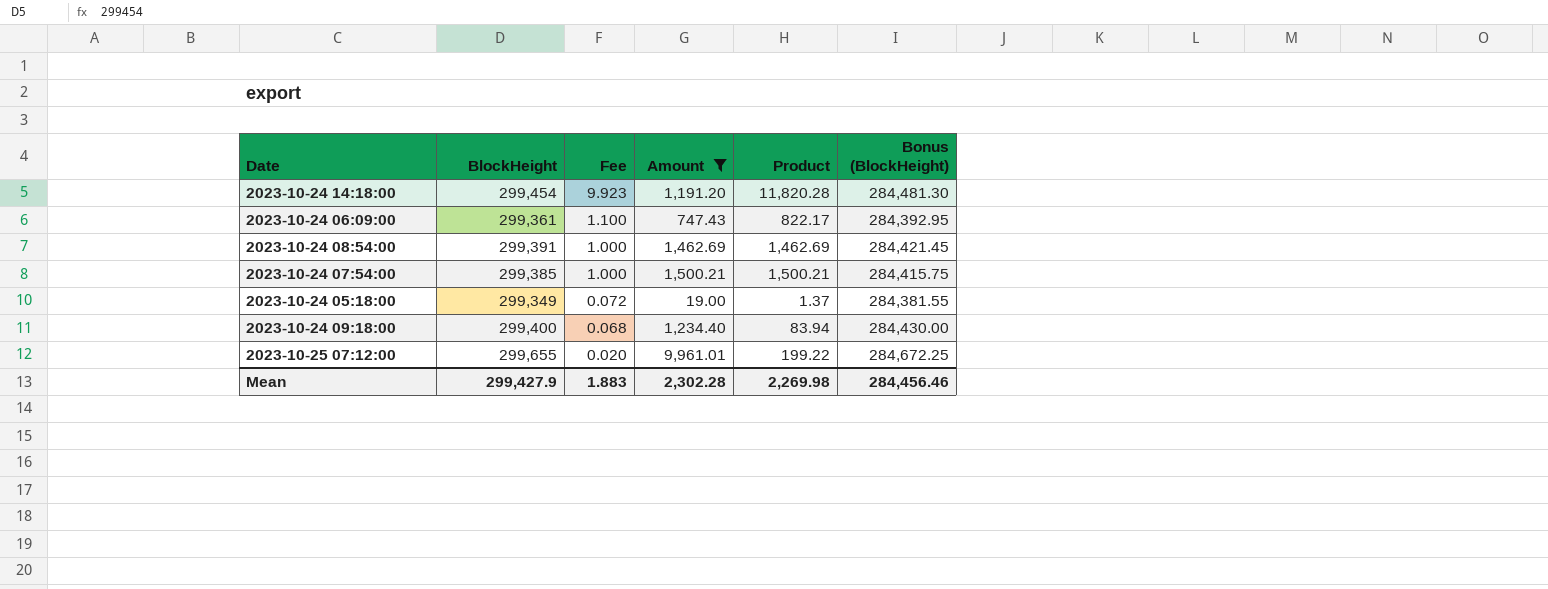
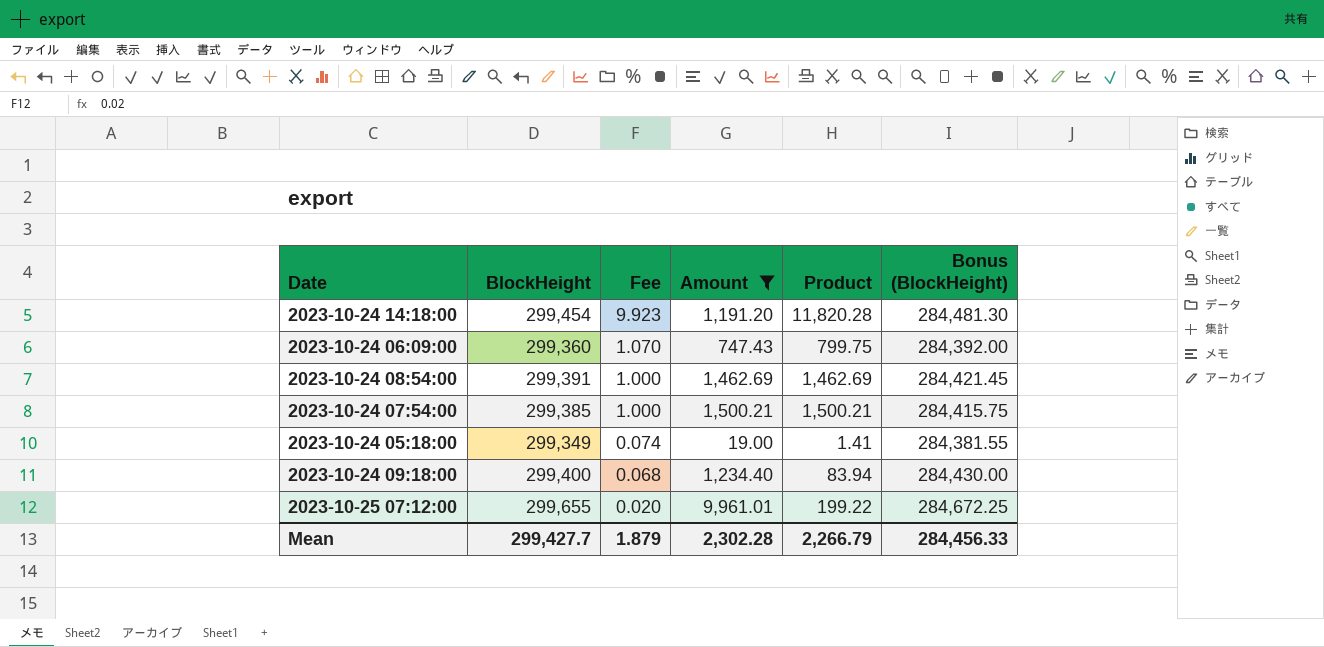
2023-10-24 06:09:00 | BlockHeight: 299,361 -> 299,360
2023-10-24 06:09:00 | Fee: 1.100 -> 1.070
2023-10-24 06:09:00 | Product: 822.17 -> 799.75
2023-10-24 06:09:00 | Bonus (BlockHeight): 284,392.95 -> 284,392.00
2023-10-24 05:18:00 | Fee: 0.072 -> 0.074
2023-10-24 05:18:00 | Product: 1.37 -> 1.41
Mean | BlockHeight: 299,427.9 -> 299,427.7
Mean | Fee: 1.883 -> 1.879
Mean | Product: 2,269.98 -> 2,266.79
Mean | Bonus (BlockHeight): 284,456.46 -> 284,456.33

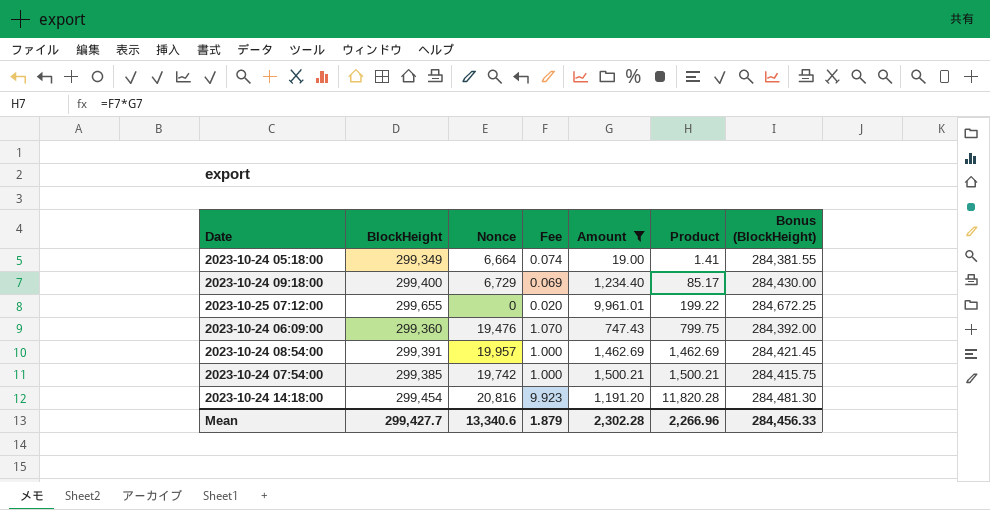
row order: Fee descending -> Product ascending
column Nonce | position: none -> 3
2023-10-24 09:18:00 | Fee: 0.068 -> 0.069
2023-10-24 09:18:00 | Product: 83.94 -> 85.17
Mean | Product: 2,266.79 -> 2,266.96

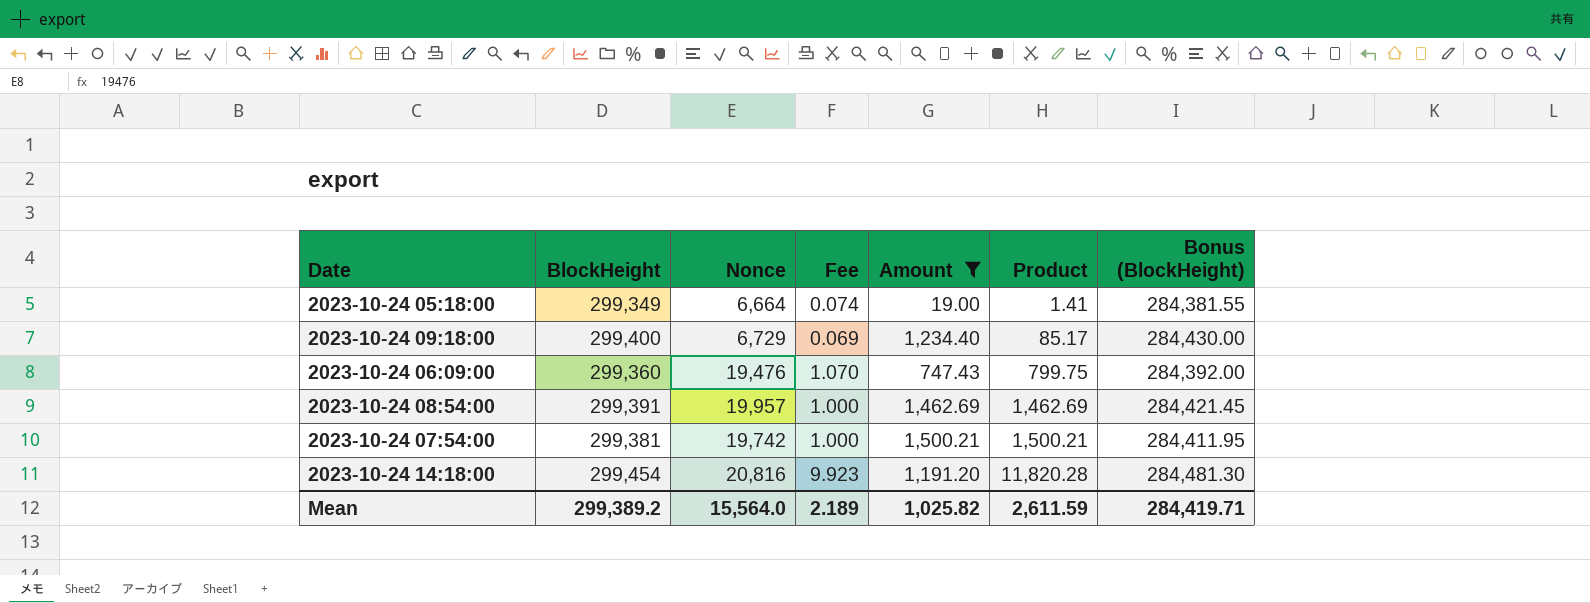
row 2023-10-25 07:12:00: 299,655 | 0 | 0.020 | 9,961.01 | 199.22 | 284,672.25 -> none
2023-10-24 07:54:00 | BlockHeight: 299,385 -> 299,381
2023-10-24 07:54:00 | Bonus (BlockHeight): 284,415.75 -> 284,411.95
Mean | BlockHeight: 299,427.7 -> 299,389.2
Mean | Nonce: 13,340.6 -> 15,564.0
Mean | Fee: 1.879 -> 2.189
Mean | Amount: 2,302.28 -> 1,025.82
Mean | Product: 2,266.96 -> 2,611.59
Mean | Bonus (BlockHeight): 284,456.33 -> 284,419.71

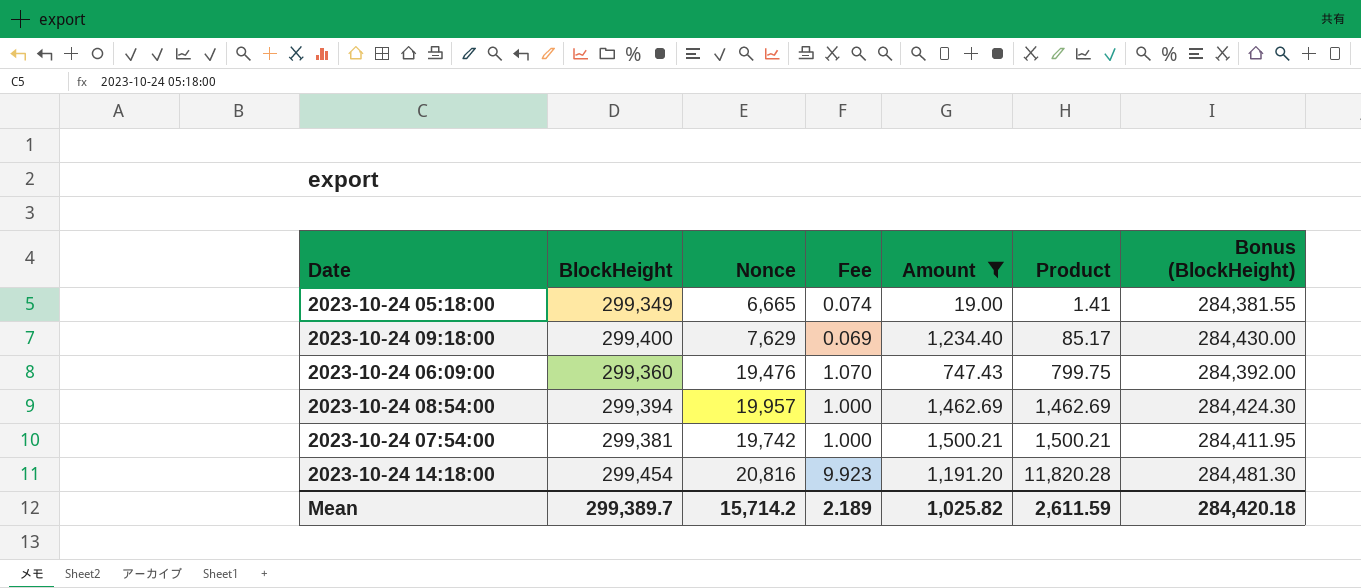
2023-10-24 05:18:00 | Nonce: 6,664 -> 6,665
2023-10-24 09:18:00 | Nonce: 6,729 -> 7,629
2023-10-24 08:54:00 | BlockHeight: 299,391 -> 299,394
2023-10-24 08:54:00 | Bonus (BlockHeight): 284,421.45 -> 284,424.30
Mean | BlockHeight: 299,389.2 -> 299,389.7
Mean | Nonce: 15,564.0 -> 15,714.2
Mean | Bonus (BlockHeight): 284,419.71 -> 284,420.18

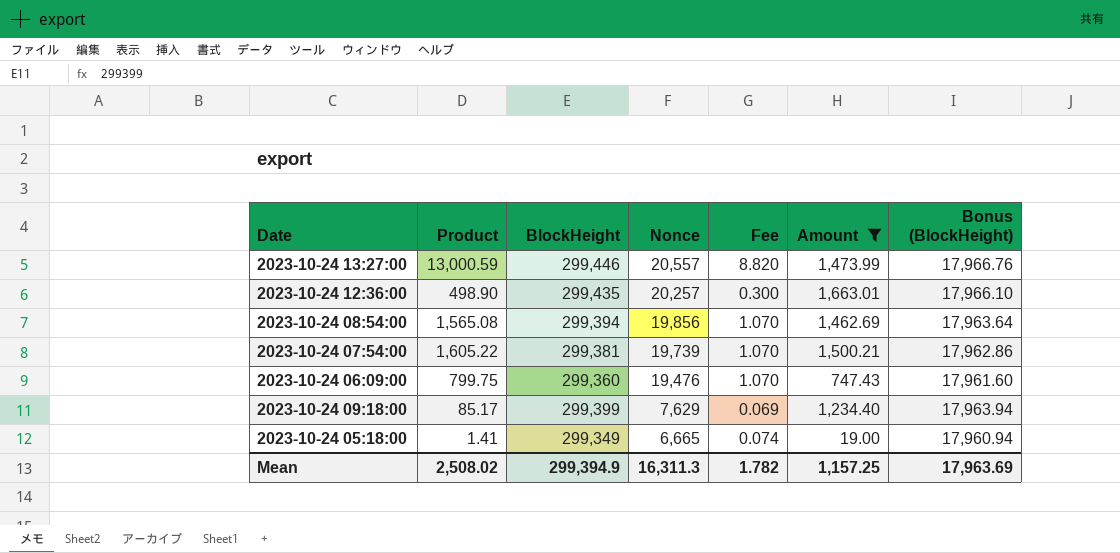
row order: Product ascending -> Nonce descending
column Product | position: 6 -> 2
column Bonus (BlockHeight) | formula: [BlockHeight] * 0.95 -> [BlockHeight] * 0.06
row 2023-10-24 14:18:00: 299,454 | 20,816 | 9.923 | 1,191.20 | 11,820.28 | 284,481.30 -> none
row 2023-10-24 13:27:00: none -> 13,000.59 | 299,446 | 20,557 | 8.820 | 1,473.99 | 17,966.76
row 2023-10-24 12:36:00: none -> 498.90 | 299,435 | 20,257 | 0.300 | 1,663.01 | 17,966.10
2023-10-24 08:54:00 | Product: 1,462.69 -> 1,565.08
2023-10-24 08:54:00 | Nonce: 19,957 -> 19,856
2023-10-24 08:54:00 | Fee: 1.000 -> 1.070
2023-10-24 07:54:00 | Product: 1,500.21 -> 1,605.22
2023-10-24 07:54:00 | Nonce: 19,742 -> 19,739
2023-10-24 07:54:00 | Fee: 1.000 -> 1.070
2023-10-24 09:18:00 | BlockHeight: 299,400 -> 299,399
Mean | Product: 2,611.59 -> 2,508.02
Mean | BlockHeight: 299,389.7 -> 299,394.9
Mean | Nonce: 15,714.2 -> 16,311.3
Mean | Fee: 2.189 -> 1.782
Mean | Amount: 1,025.82 -> 1,157.25
Mean | Bonus (BlockHeight): 284,420.18 -> 17,963.69

